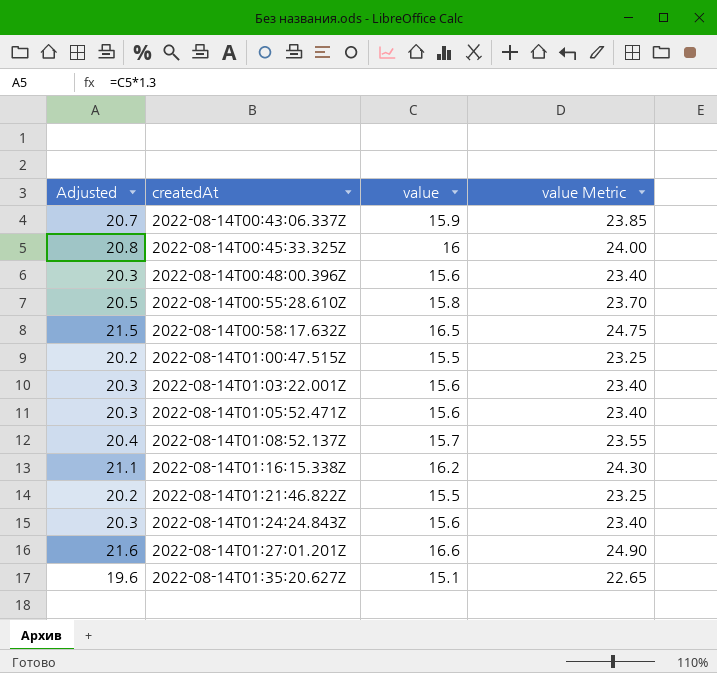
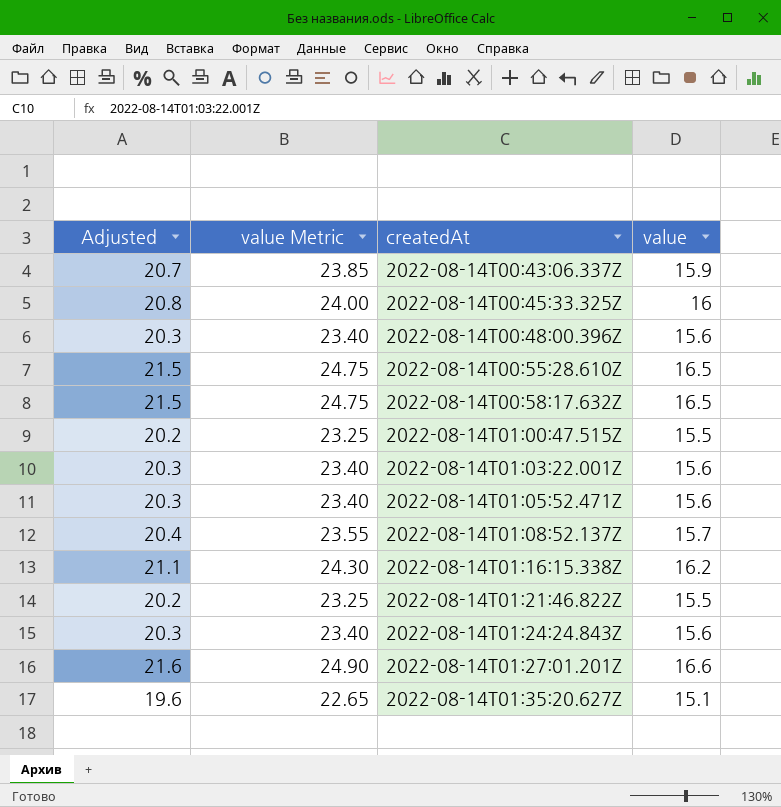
column value Metric | position: 4 -> 2
2022-08-14T00:55:28.610Z | Adjusted: 20.5 -> 21.5
2022-08-14T00:55:28.610Z | value Metric: 23.70 -> 24.75
2022-08-14T00:55:28.610Z | value: 15.8 -> 16.5

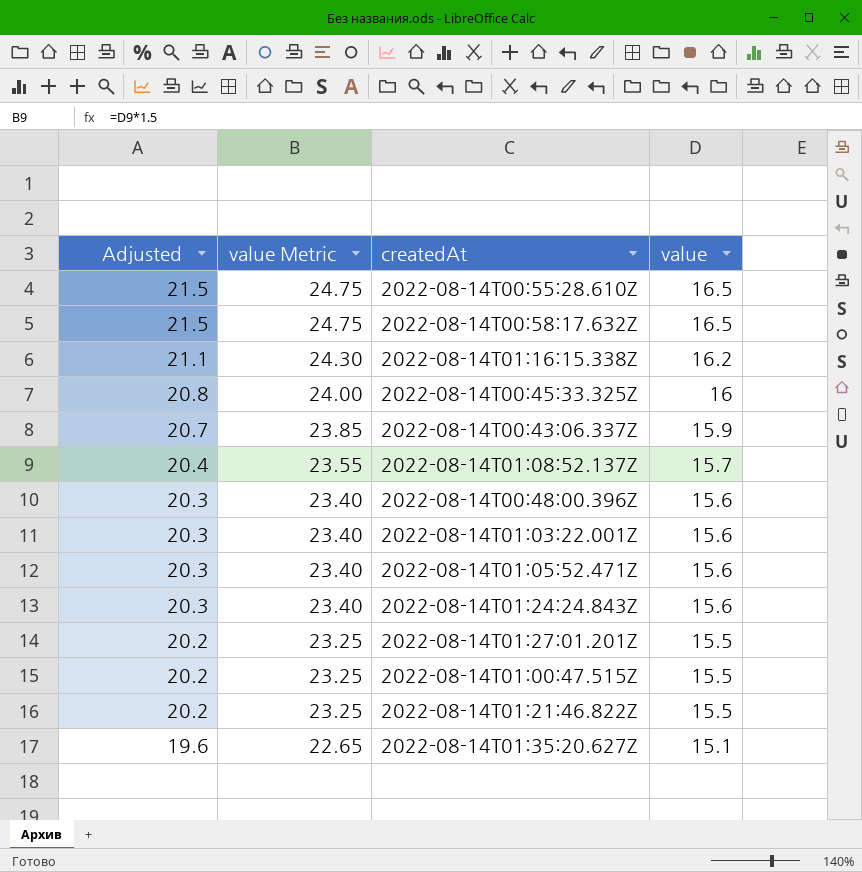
row order: createdAt ascending -> Adjusted descending
2022-08-14T01:27:01.201Z | Adjusted: 21.6 -> 20.2
2022-08-14T01:27:01.201Z | value Metric: 24.90 -> 23.25
2022-08-14T01:27:01.201Z | value: 16.6 -> 15.5

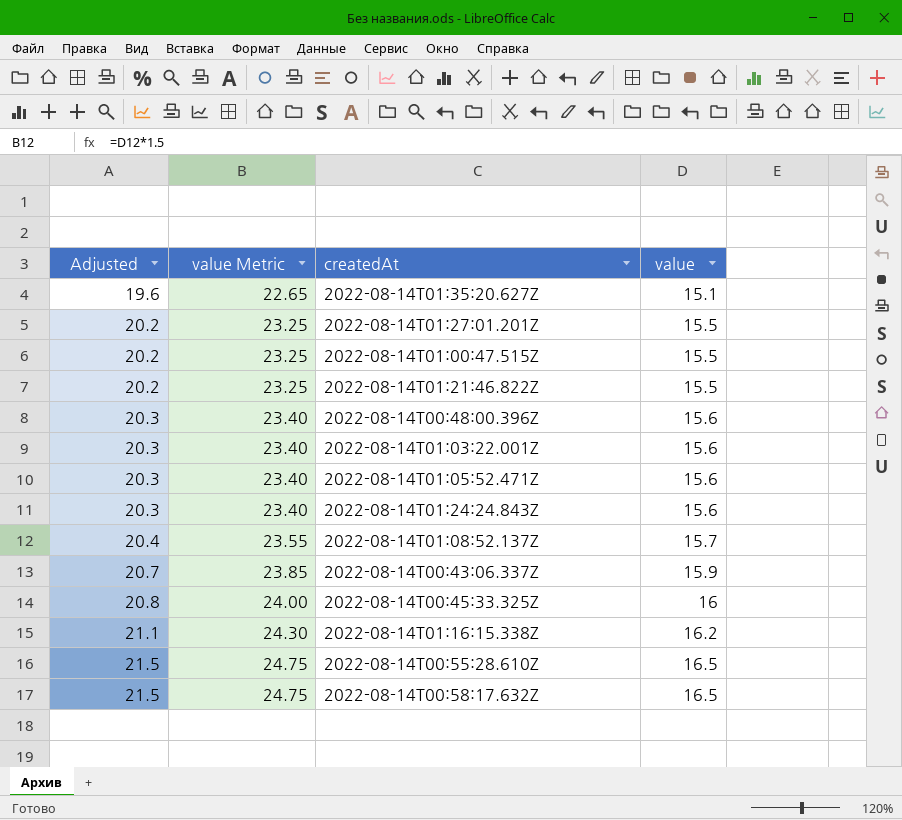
row order: Adjusted descending -> Adjusted ascending

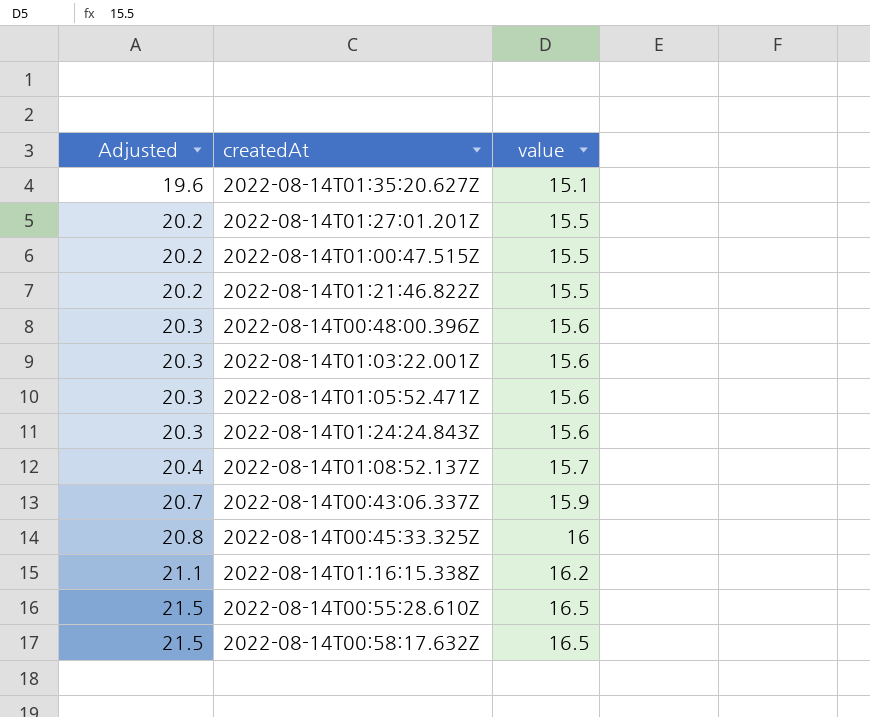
column value Metric | formula: [value] * 1.5 -> none

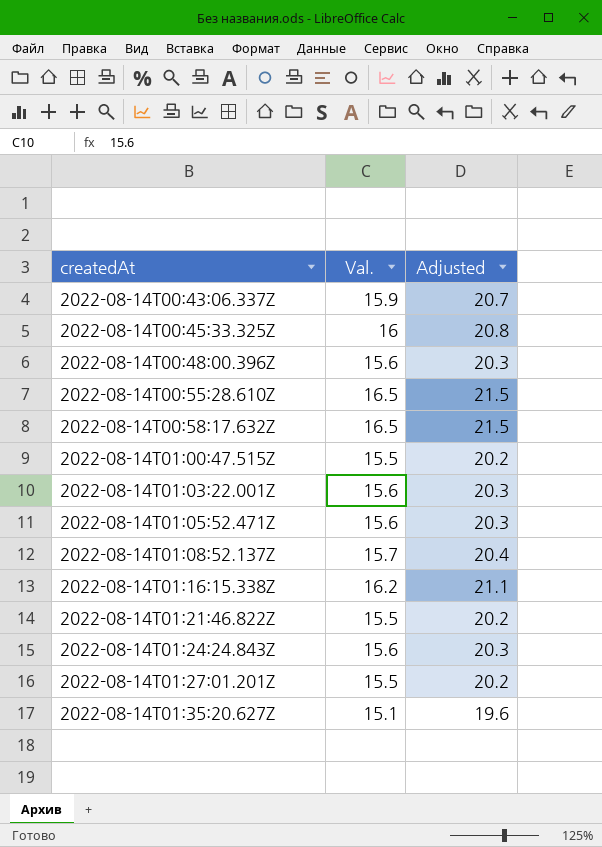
row order: Adjusted ascending -> createdAt ascending
column name: value -> Val.
column Adjusted | position: 1 -> 3

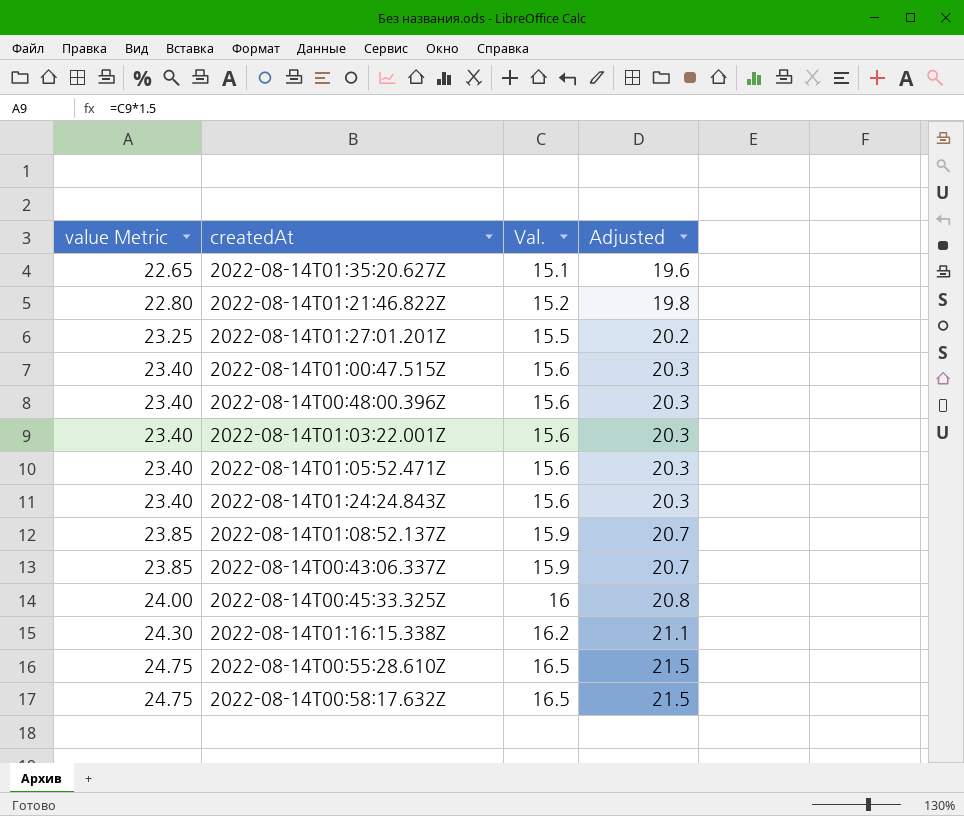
row order: createdAt ascending -> value Metric ascending
column value Metric | formula: none -> [Val.] * 1.5
2022-08-14T01:21:46.822Z | Val.: 15.5 -> 15.2
2022-08-14T01:21:46.822Z | Adjusted: 20.2 -> 19.8
2022-08-14T01:00:47.515Z | Val.: 15.5 -> 15.6
2022-08-14T01:00:47.515Z | Adjusted: 20.2 -> 20.3
2022-08-14T01:08:52.137Z | Val.: 15.7 -> 15.9
2022-08-14T01:08:52.137Z | Adjusted: 20.4 -> 20.7

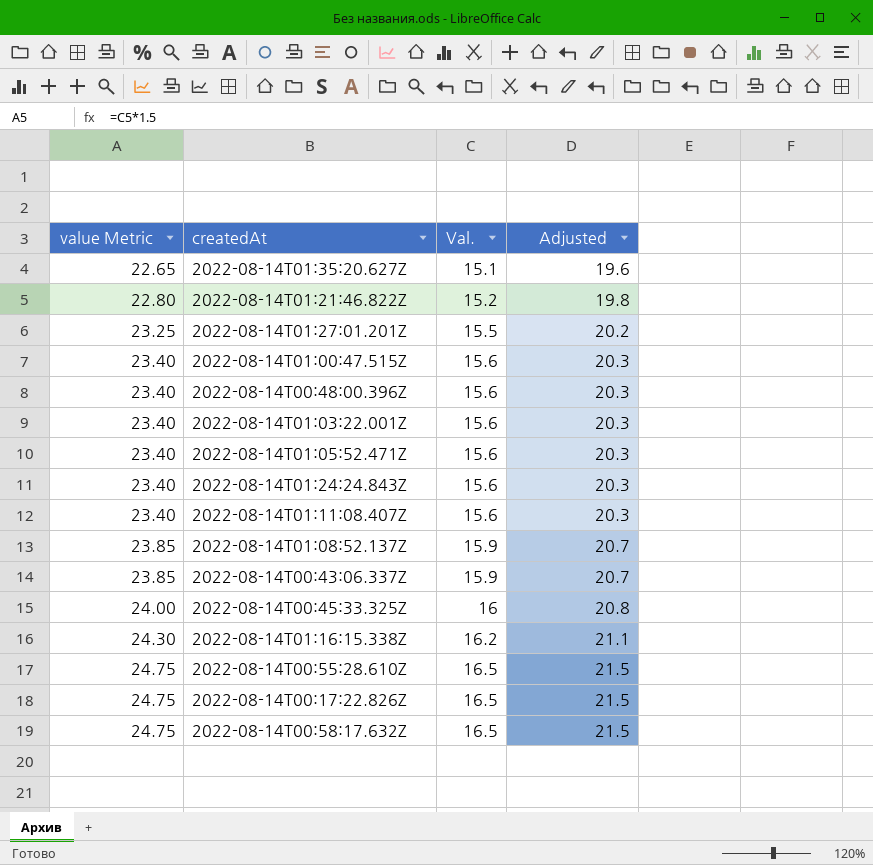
row 2022-08-14T01:11:08.407Z: none -> 23.40 | 15.6 | 20.3
row 2022-08-14T00:17:22.826Z: none -> 24.75 | 16.5 | 21.5

